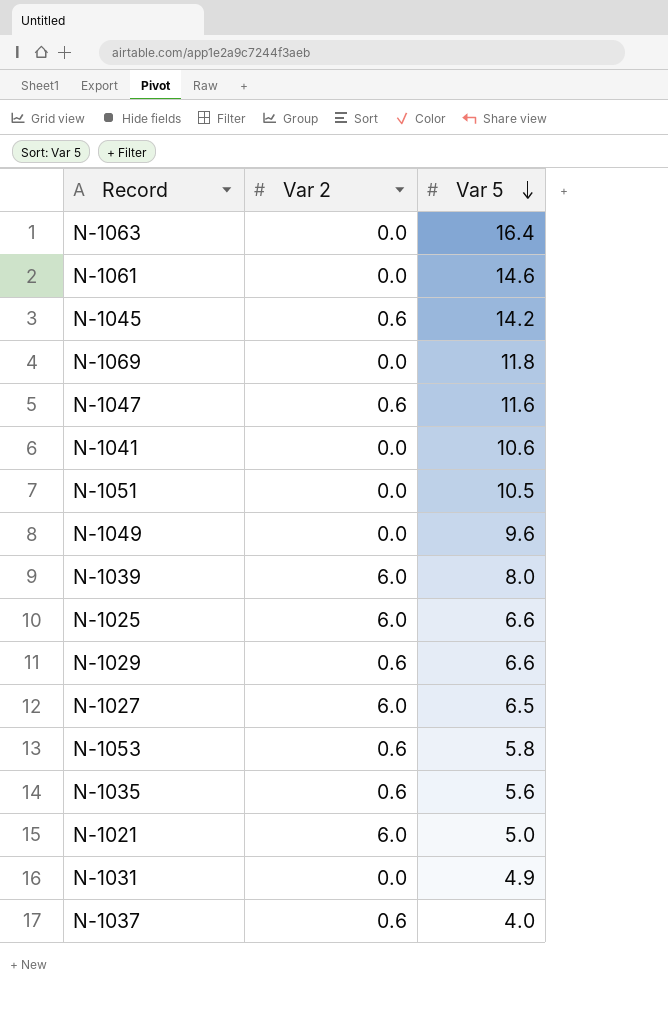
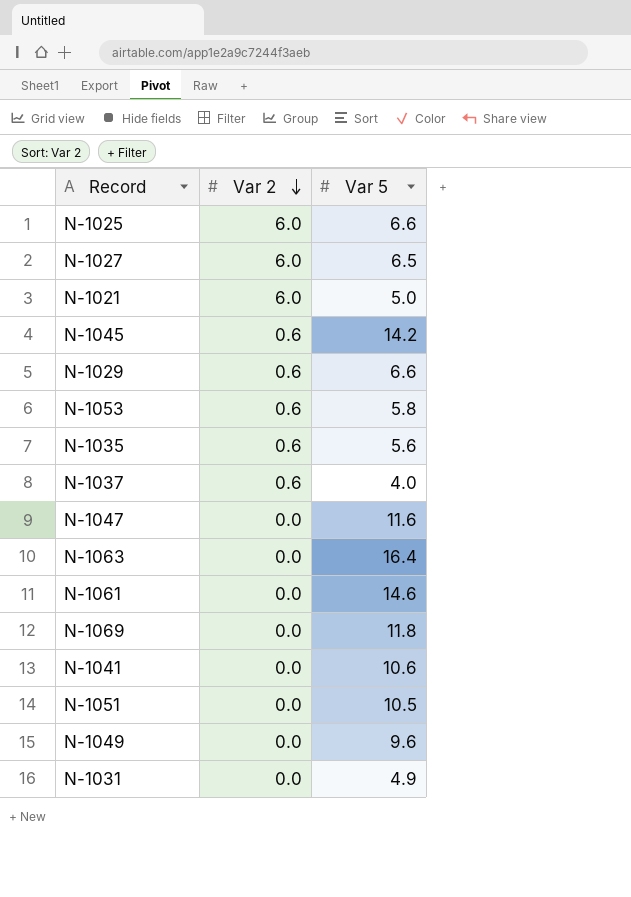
row order: Var 5 descending -> Var 2 descending
row N-1039: 6.0 | 8.0 -> none
N-1047 | Var 2: 0.6 -> 0.0

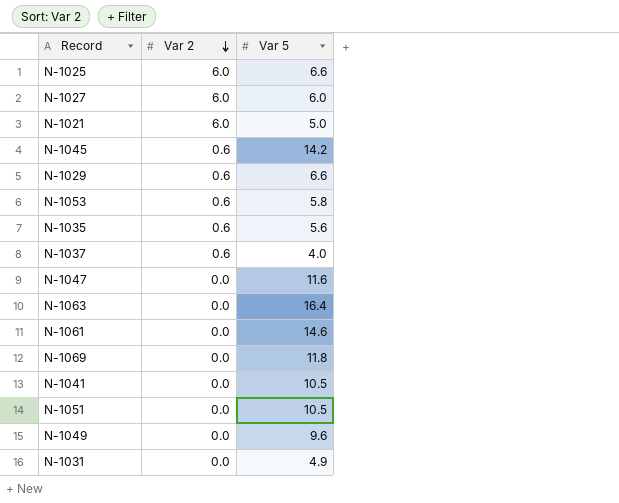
N-1027 | Var 5: 6.5 -> 6.0
N-1041 | Var 5: 10.6 -> 10.5

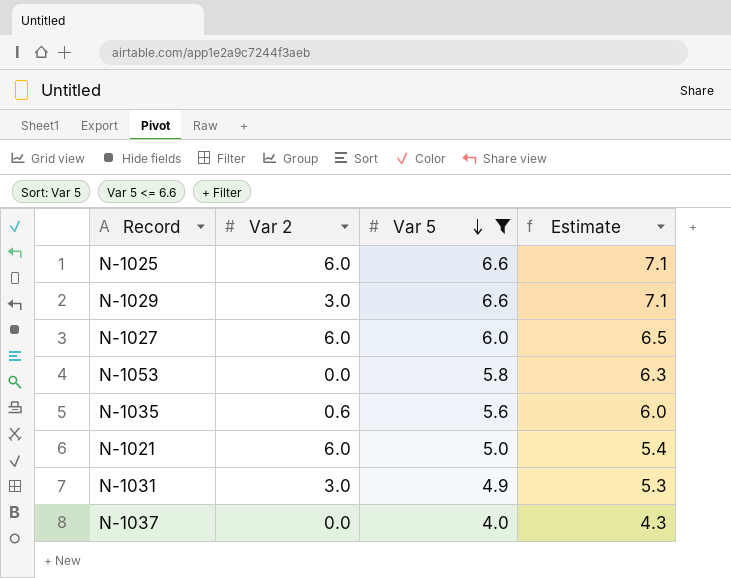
filter: none -> Var 5 <= 6.6
row order: Var 2 descending -> Var 5 descending
column Estimate | formula: none -> [Var 5] * 1.08
N-1029 | Var 2: 0.6 -> 3.0
N-1053 | Var 2: 0.6 -> 0.0
N-1031 | Var 2: 0.0 -> 3.0
N-1037 | Var 2: 0.6 -> 0.0

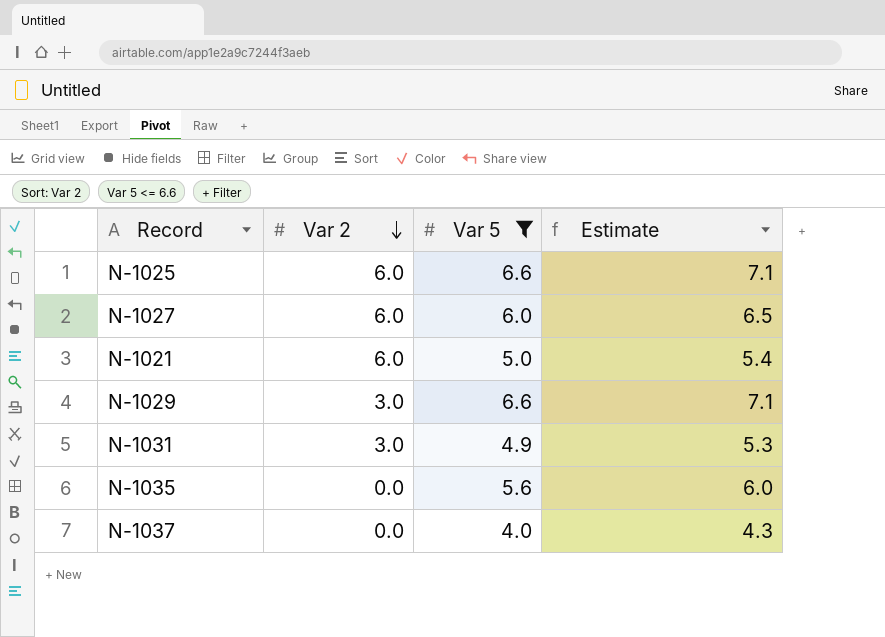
row order: Var 5 descending -> Var 2 descending
row N-1053: 0.0 | 5.8 | 6.3 -> none
N-1035 | Var 2: 0.6 -> 0.0

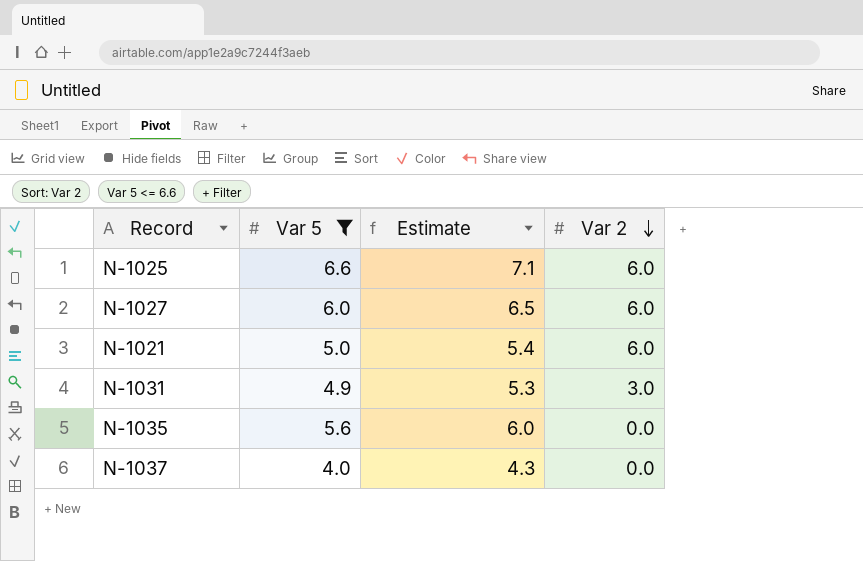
column Var 2 | position: 2 -> 4
row N-1029: 3.0 | 6.6 | 7.1 -> none

